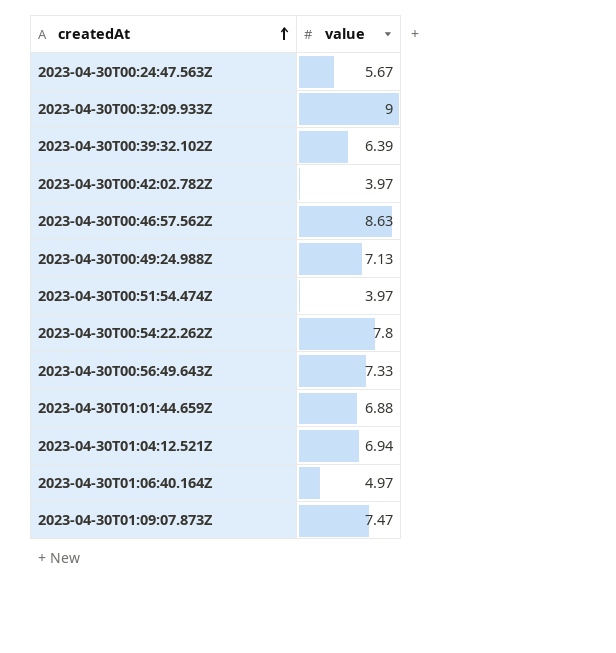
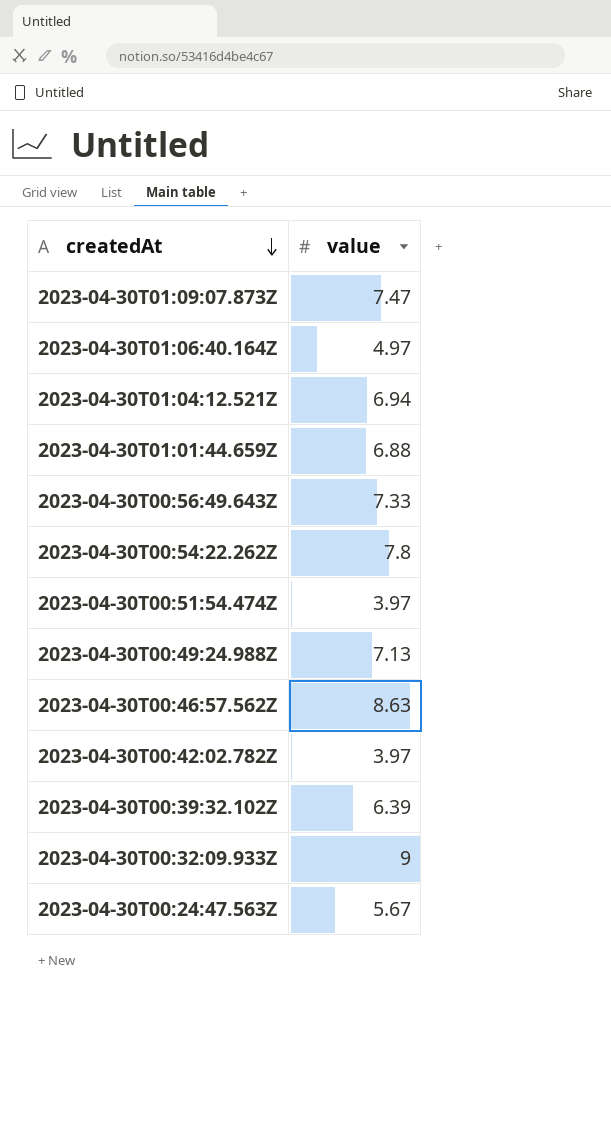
row order: createdAt ascending -> createdAt descending

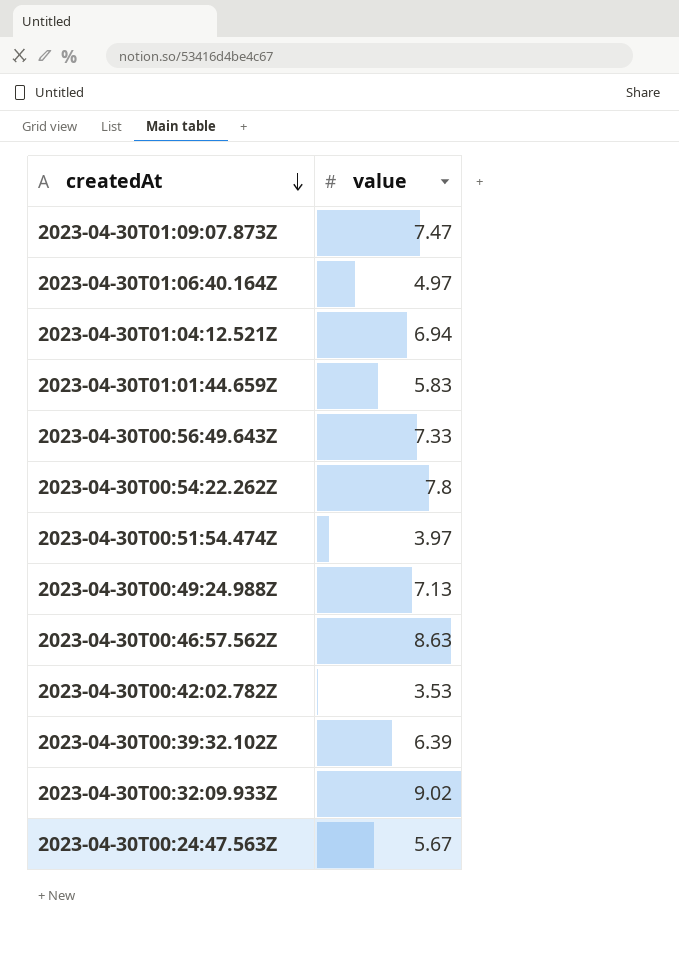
2023-04-30T01:01:44.659Z | value: 6.88 -> 5.83
2023-04-30T00:42:02.782Z | value: 3.97 -> 3.53
2023-04-30T00:32:09.933Z | value: 9 -> 9.02

